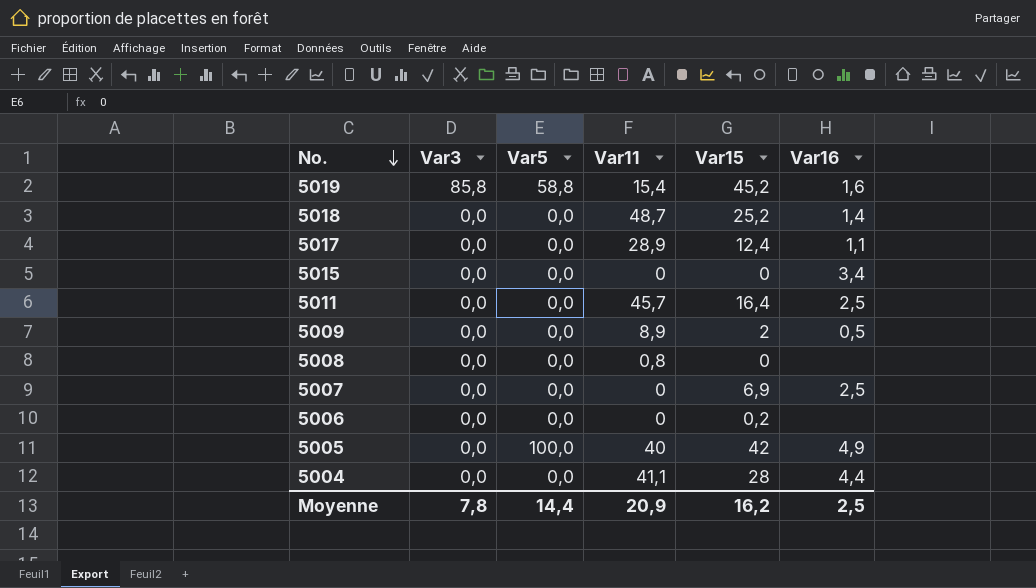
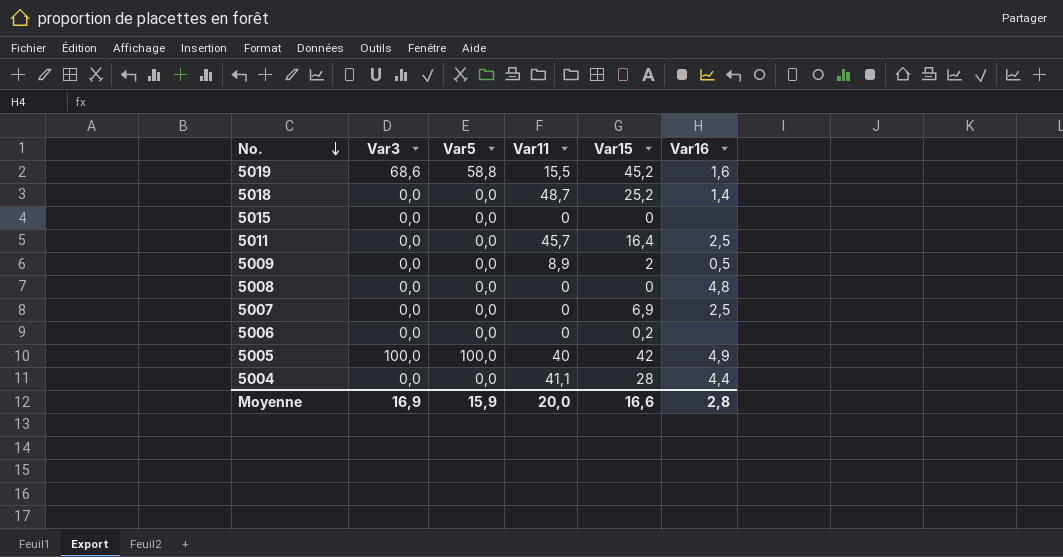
row 5017: 0,0 | 0,0 | 28,9 | 12,4 | 1,1 -> none
5019 | Var3: 85,8 -> 68,6
5019 | Var11: 15,4 -> 15,5
5015 | Var16: 3,4 -> none
5008 | Var11: 0,8 -> 0
5008 | Var16: none -> 4,8
5005 | Var3: 0,0 -> 100,0
Moyenne | Var3: 7,8 -> 16,9
Moyenne | Var5: 14,4 -> 15,9
Moyenne | Var11: 20,9 -> 20,0
Moyenne | Var15: 16,2 -> 16,6
Moyenne | Var16: 2,5 -> 2,8

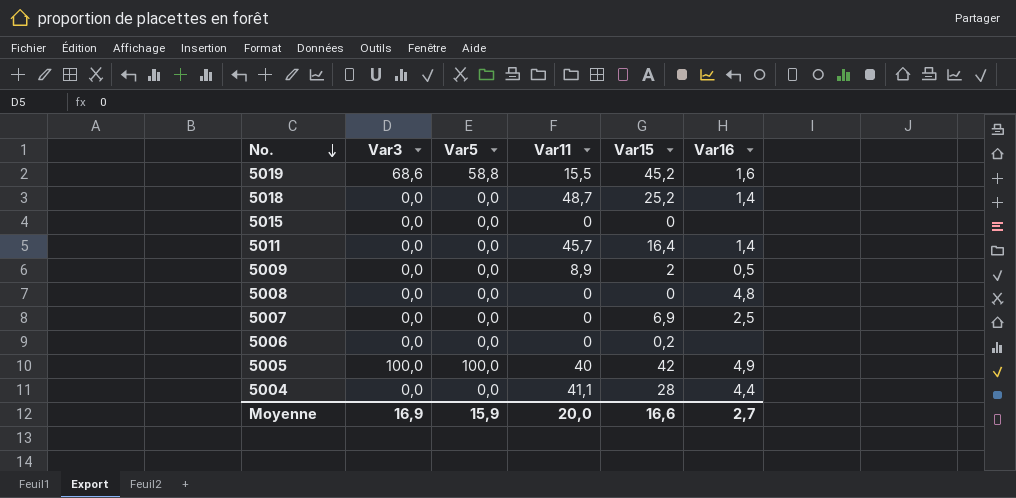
5011 | Var16: 2,5 -> 1,4
Moyenne | Var16: 2,8 -> 2,7

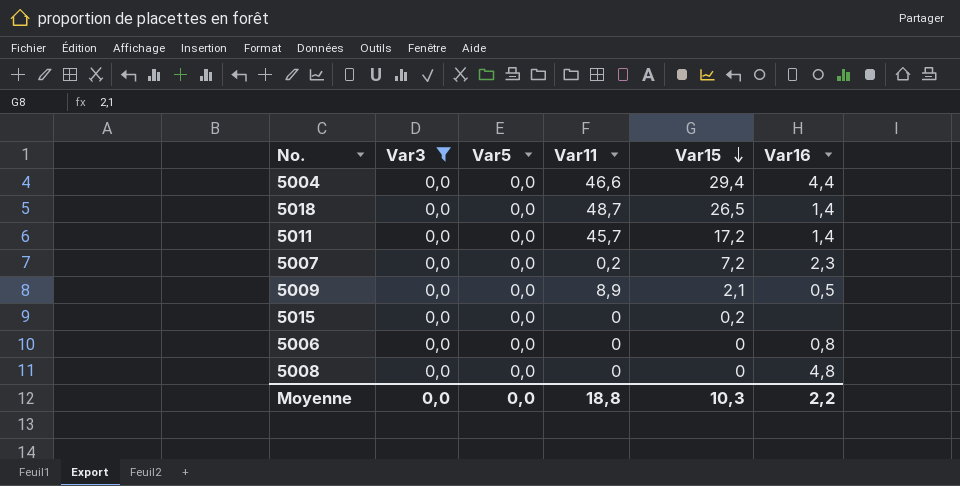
filter: none -> Var3 = 0,0
row order: No. descending -> Var15 descending
5004 | Var11: 41,1 -> 46,6
5004 | Var15: 28 -> 29,4
5018 | Var15: 25,2 -> 26,5
5011 | Var15: 16,4 -> 17,2
5007 | Var11: 0 -> 0,2
5007 | Var15: 6,9 -> 7,2
5007 | Var16: 2,5 -> 2,3
5009 | Var15: 2 -> 2,1
5015 | Var15: 0 -> 0,2
5006 | Var15: 0,2 -> 0
5006 | Var16: none -> 0,8
Moyenne | Var3: 16,9 -> 0,0
Moyenne | Var5: 15,9 -> 0,0
Moyenne | Var11: 20,0 -> 18,8
Moyenne | Var15: 16,6 -> 10,3
Moyenne | Var16: 2,7 -> 2,2

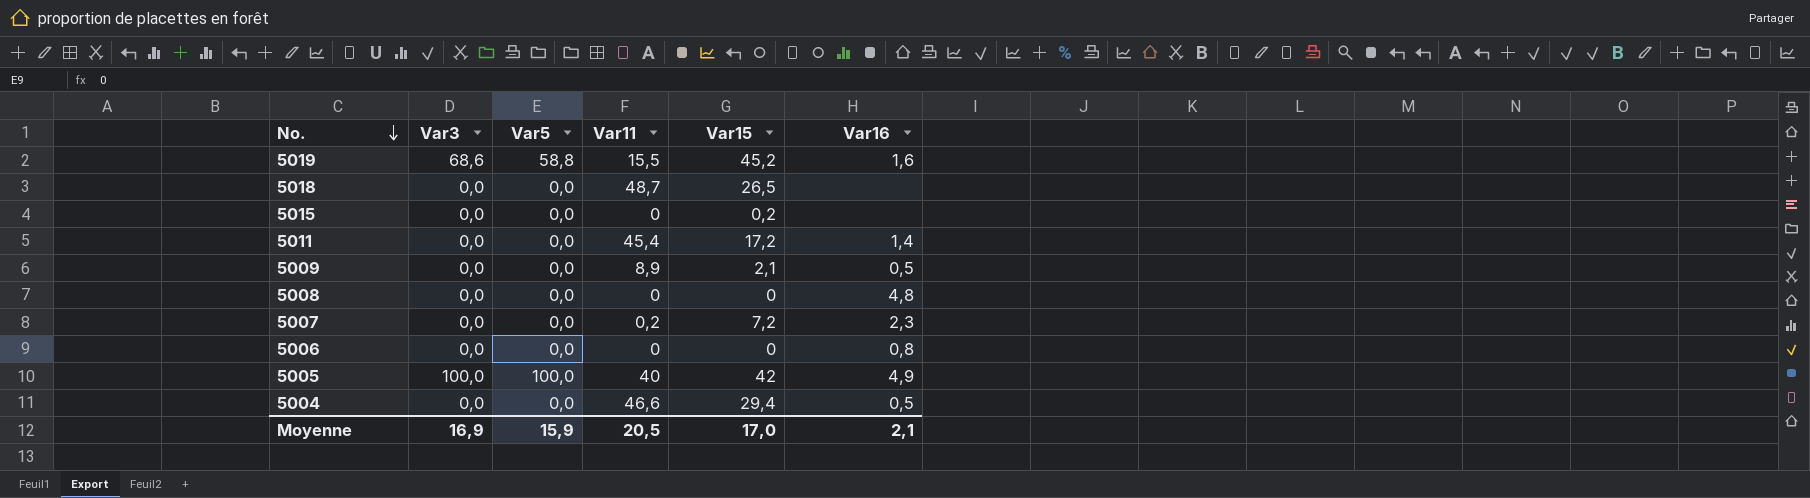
filter: Var3 = 0,0 -> none
row order: Var15 descending -> No. descending
5018 | Var16: 1,4 -> none
5011 | Var11: 45,7 -> 45,4
5004 | Var16: 4,4 -> 0,5
Moyenne | Var3: 0,0 -> 16,9
Moyenne | Var5: 0,0 -> 15,9
Moyenne | Var11: 18,8 -> 20,5
Moyenne | Var15: 10,3 -> 17,0
Moyenne | Var16: 2,2 -> 2,1

